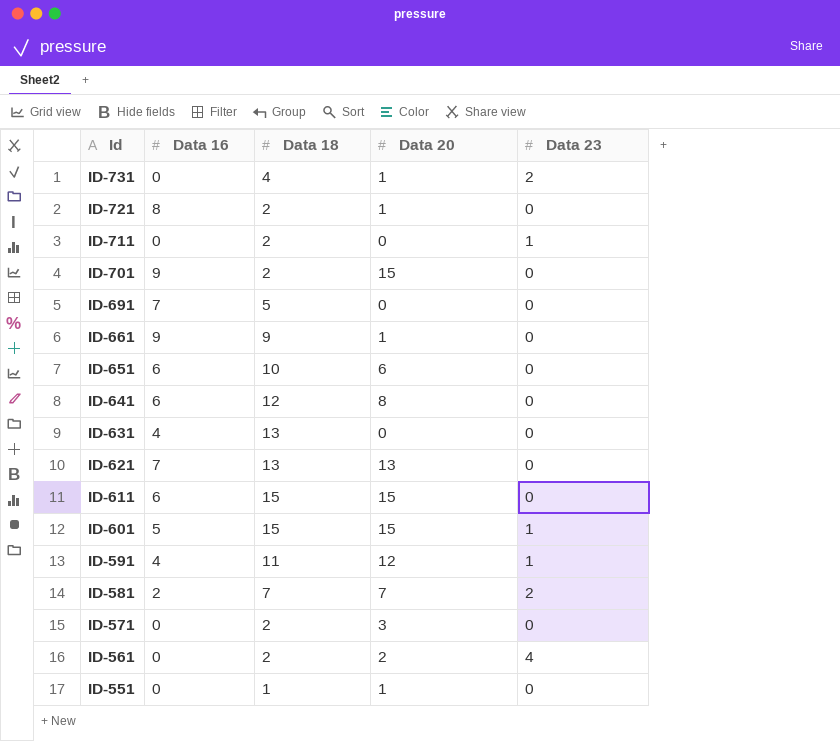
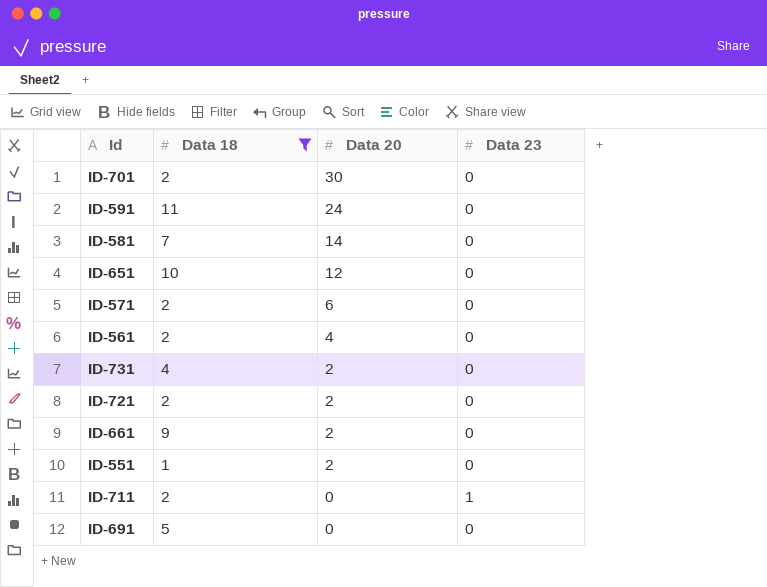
filter: none -> Data 18 <= 11
row order: Id descending -> Data 20 descending
column Data 16 | position: 2 -> none
ID-701 | Data 20: 15 -> 30
ID-591 | Data 20: 12 -> 24
ID-591 | Data 23: 1 -> 0
ID-581 | Data 20: 7 -> 14
ID-581 | Data 23: 2 -> 0
ID-651 | Data 20: 6 -> 12
ID-571 | Data 20: 3 -> 6
ID-561 | Data 20: 2 -> 4
ID-561 | Data 23: 4 -> 0
ID-731 | Data 20: 1 -> 2
ID-731 | Data 23: 2 -> 0
ID-721 | Data 20: 1 -> 2
ID-661 | Data 20: 1 -> 2
ID-551 | Data 20: 1 -> 2

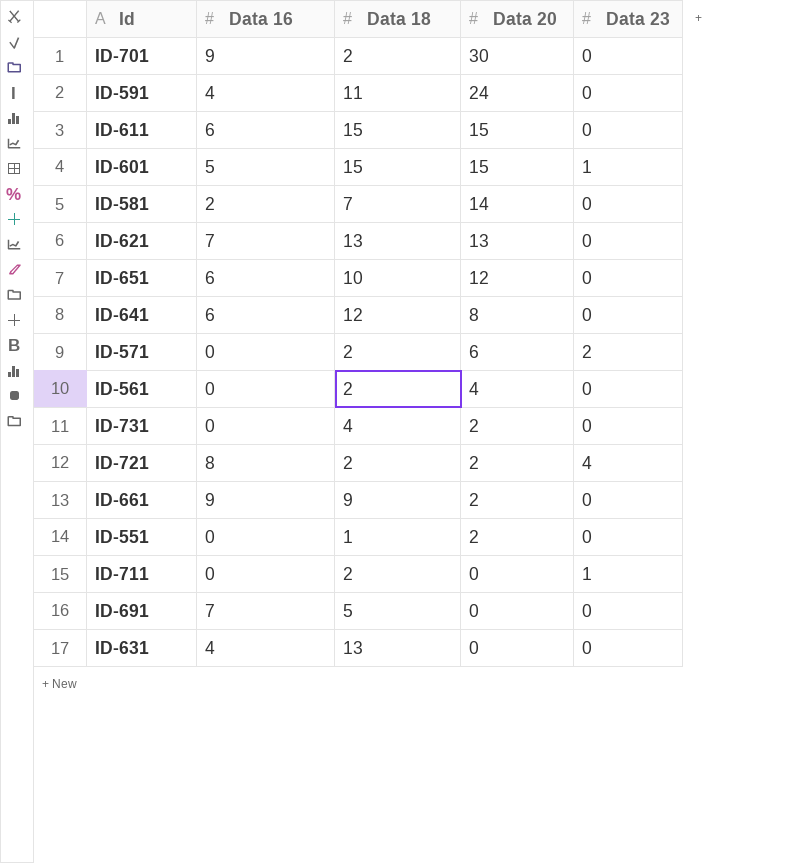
filter: Data 18 <= 11 -> none
column Data 16 | position: none -> 2
ID-571 | Data 23: 0 -> 2
ID-721 | Data 23: 0 -> 4

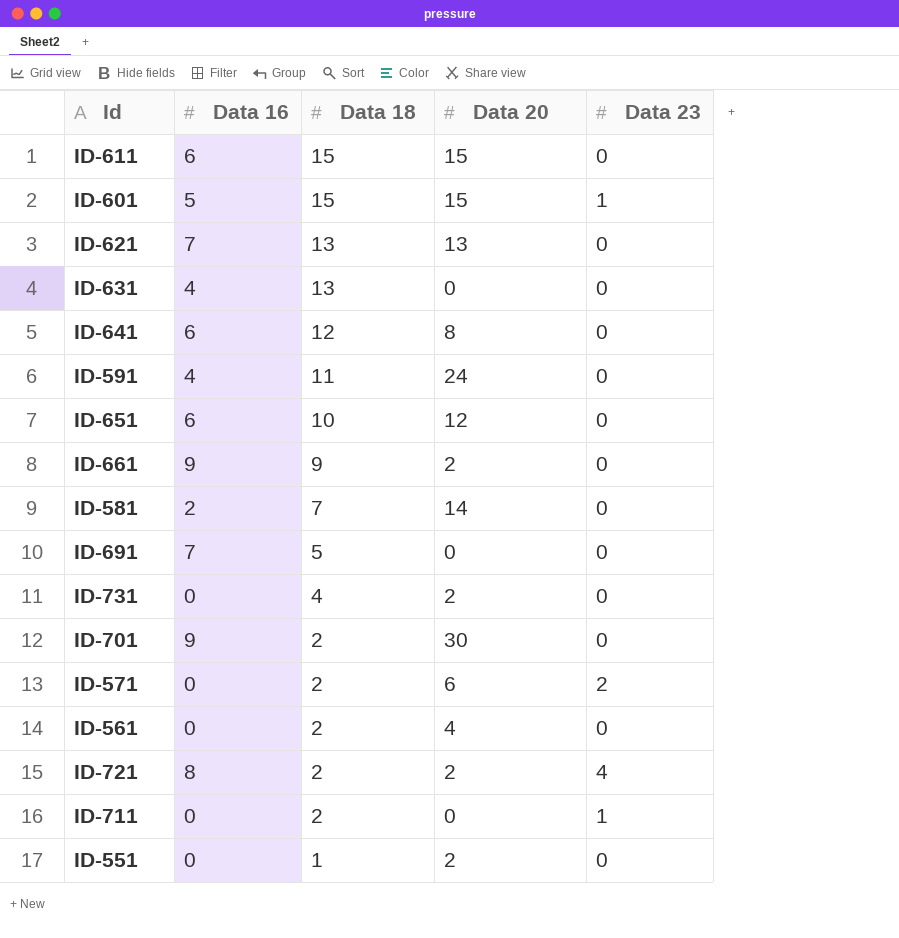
row order: Data 20 descending -> Data 18 descending

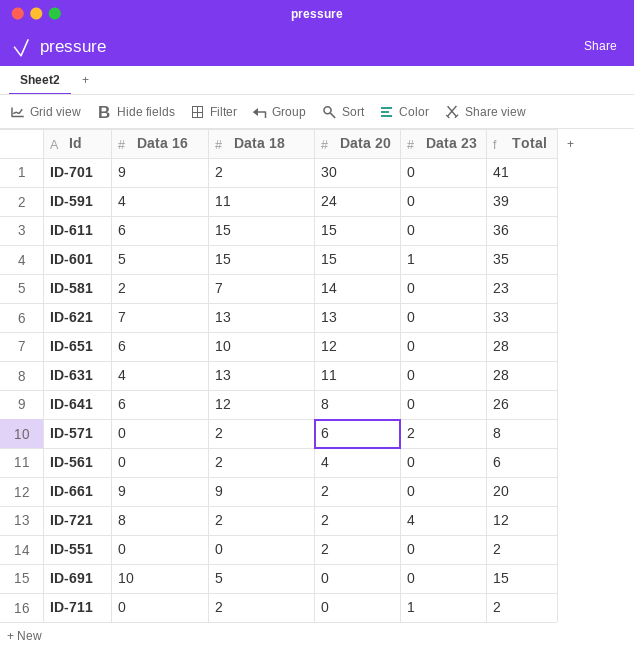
row order: Data 18 descending -> Data 20 descending
column Total | formula: none -> [Data 16] + [Data 18] + [Data 20]
row ID-731: 0 | 4 | 2 | 0 -> none
ID-631 | Data 20: 0 -> 11
ID-551 | Data 18: 1 -> 0
ID-691 | Data 16: 7 -> 10

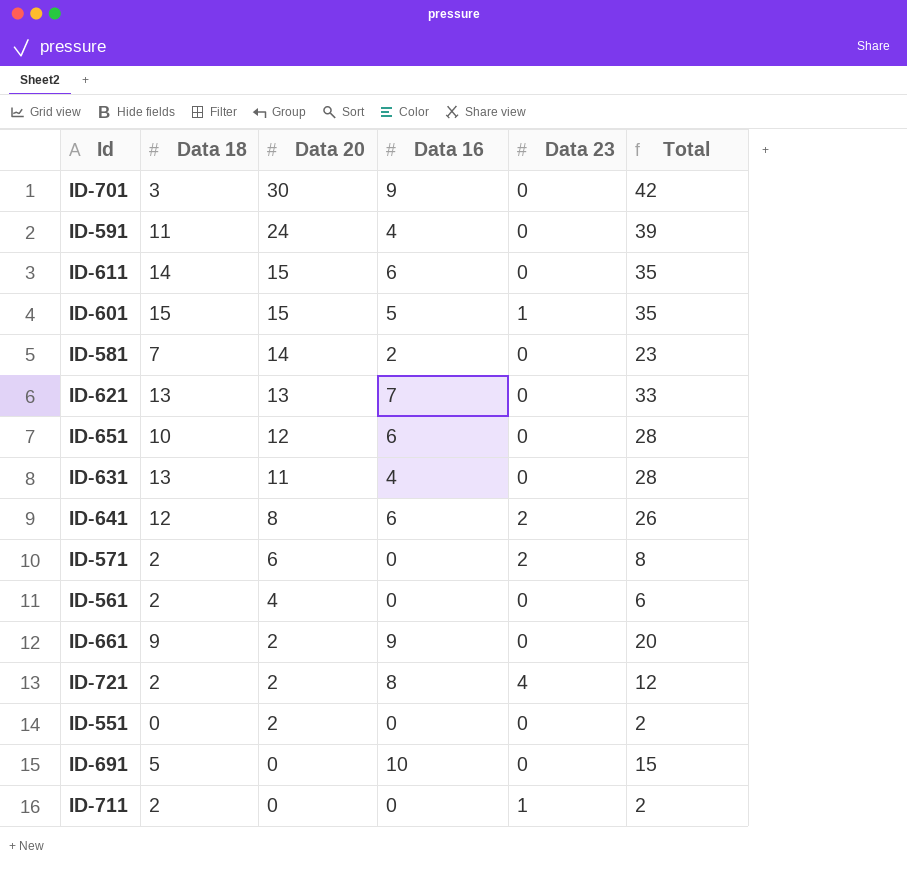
column Data 16 | position: 2 -> 4
ID-701 | Data 18: 2 -> 3
ID-701 | Total: 41 -> 42
ID-611 | Data 18: 15 -> 14
ID-611 | Total: 36 -> 35
ID-641 | Data 23: 0 -> 2

